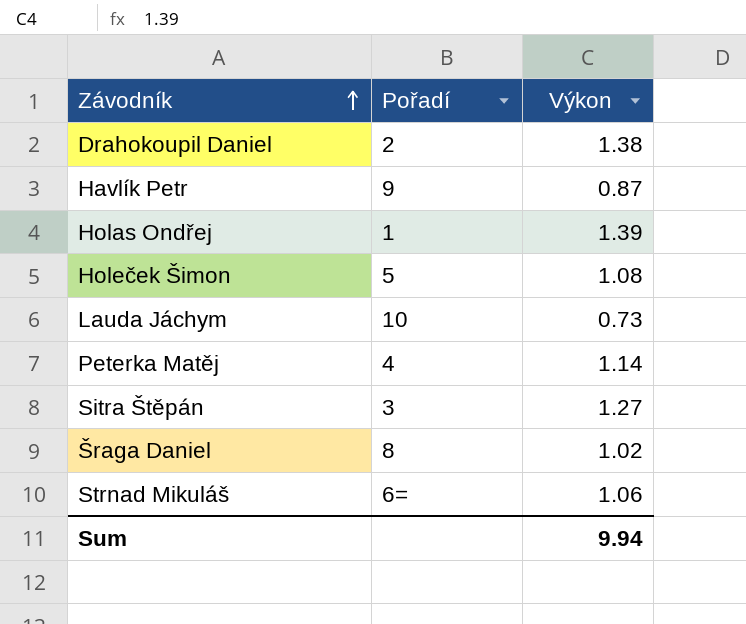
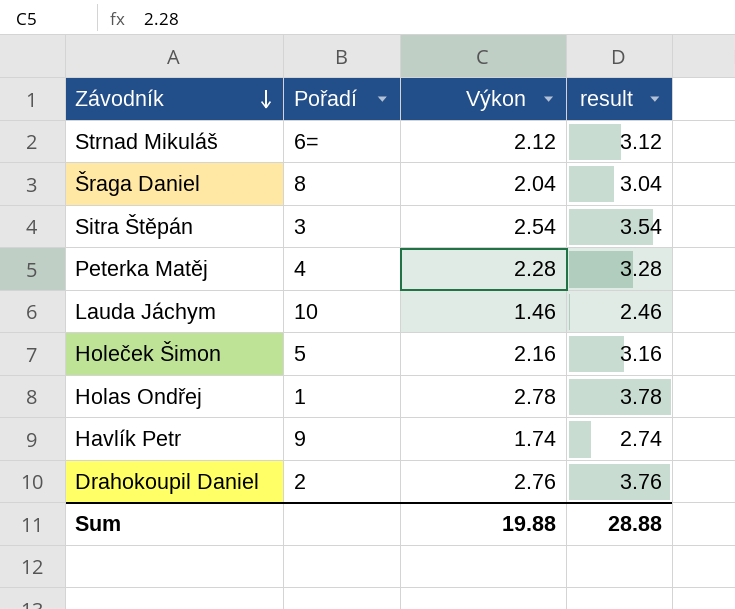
row order: Závodník ascending -> Závodník descending
column result | formula: none -> [Výkon] + 1
Strnad Mikuláš | Výkon: 1.06 -> 2.12
Šraga Daniel | Výkon: 1.02 -> 2.04
Sitra Štěpán | Výkon: 1.27 -> 2.54
Peterka Matěj | Výkon: 1.14 -> 2.28
Lauda Jáchym | Výkon: 0.73 -> 1.46
Holeček Šimon | Výkon: 1.08 -> 2.16
Holas Ondřej | Výkon: 1.39 -> 2.78
Havlík Petr | Výkon: 0.87 -> 1.74
Drahokoupil Daniel | Výkon: 1.38 -> 2.76
Sum | Výkon: 9.94 -> 19.88

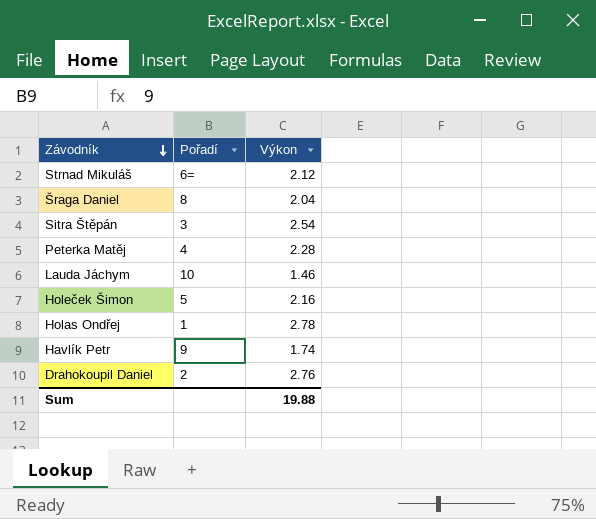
column result | formula: [Výkon] + 1 -> none

